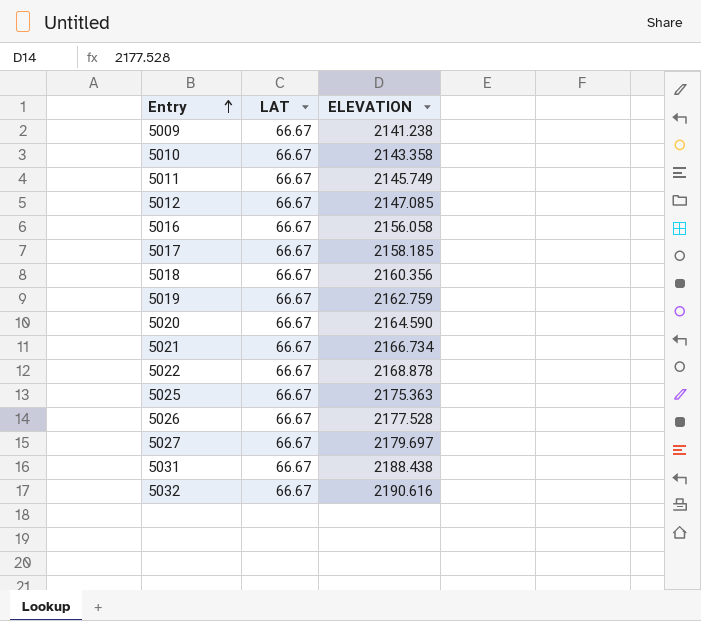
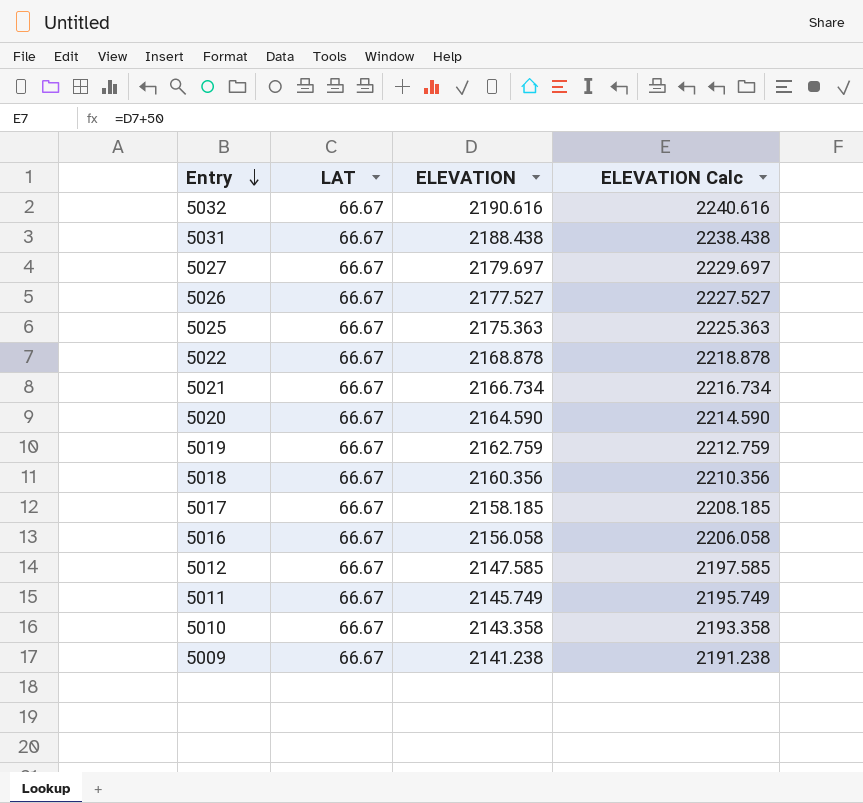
row order: Entry ascending -> Entry descending
column ELEVATION Calc | formula: none -> [ELEVATION] + 50
5026 | ELEVATION: 2177.528 -> 2177.527
5012 | ELEVATION: 2147.085 -> 2147.585

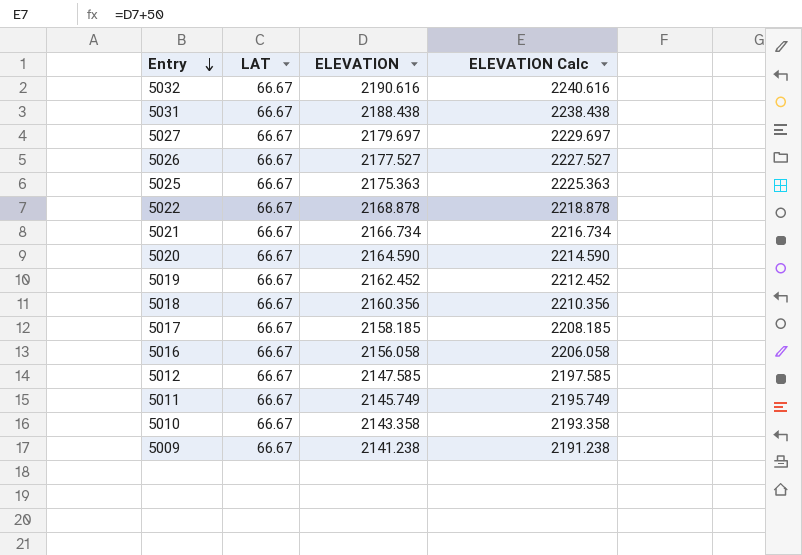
5019 | ELEVATION: 2162.759 -> 2162.452
5019 | ELEVATION Calc: 2212.759 -> 2212.452

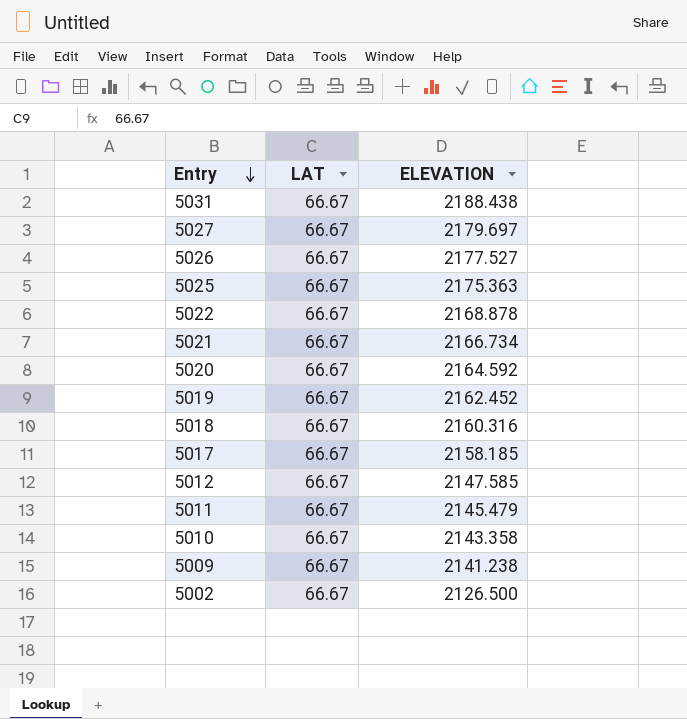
column ELEVATION Calc | formula: [ELEVATION] + 50 -> none
row 5032: 66.67 | 2190.616 | 2240.616 -> none
row 5016: 66.67 | 2156.058 | 2206.058 -> none
5020 | ELEVATION: 2164.590 -> 2164.592
5018 | ELEVATION: 2160.356 -> 2160.316
5011 | ELEVATION: 2145.749 -> 2145.479
row 5002: none -> 66.67 | 2126.500

